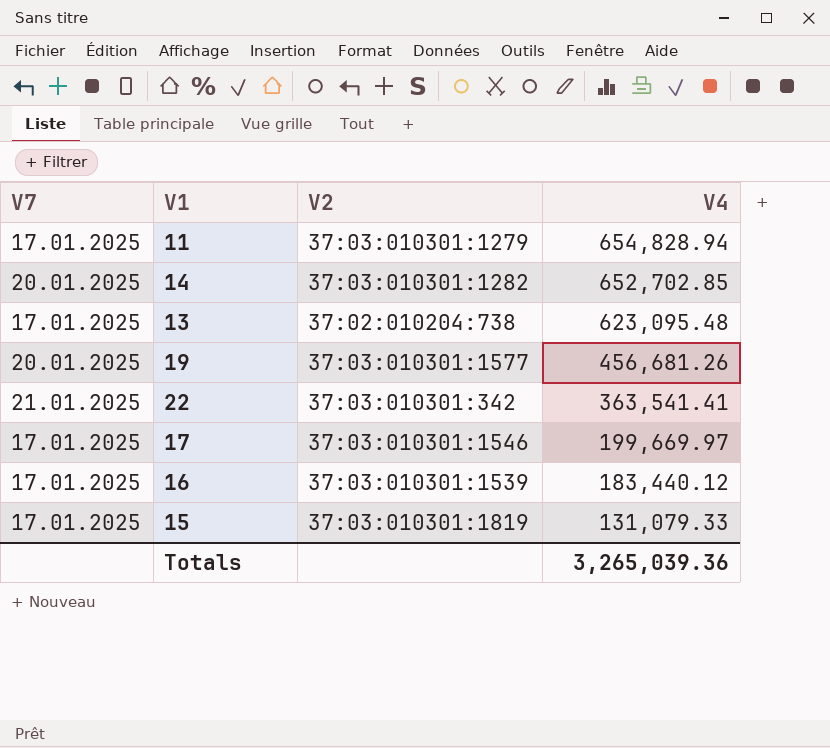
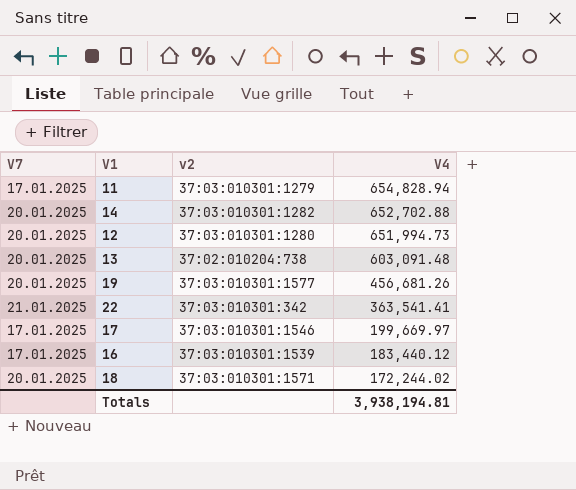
column name: V2 -> v2
row 15: 17.01.2025 | 37:03:010301:1819 | 131,079.33 -> none
14 | V4: 652,702.85 -> 652,702.88
row 12: none -> 20.01.2025 | 37:03:010301:1280 | 651,994.73
13 | V7: 17.01.2025 -> 20.01.2025
13 | V4: 623,095.48 -> 603,091.48
row 18: none -> 20.01.2025 | 37:03:010301:1571 | 172,244.02
Totals | V4: 3,265,039.36 -> 3,938,194.81

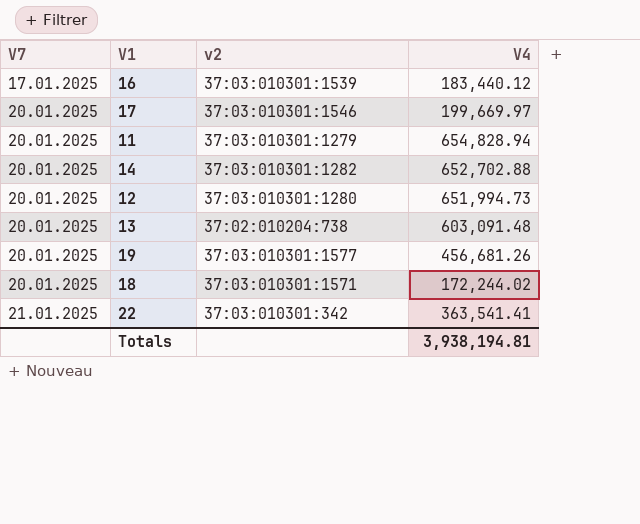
row order: V4 descending -> V7 ascending
17 | V7: 17.01.2025 -> 20.01.2025
11 | V7: 17.01.2025 -> 20.01.2025

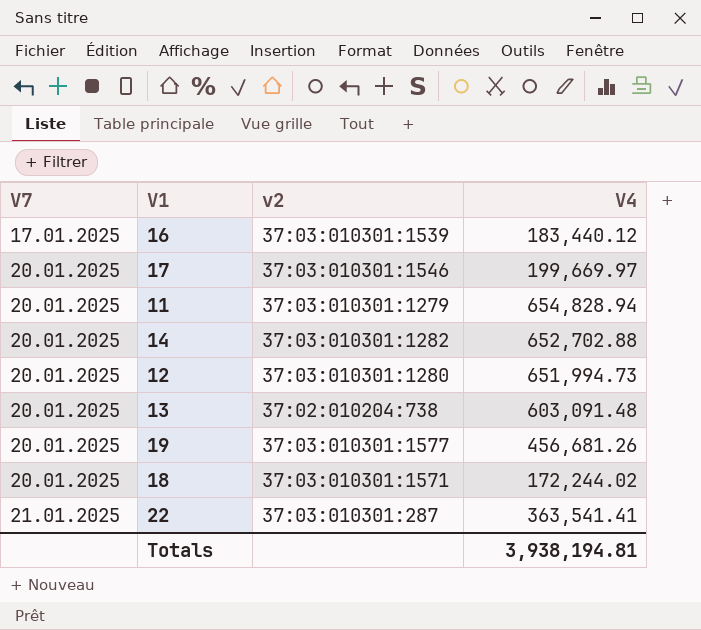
22 | v2: 37:03:010301:342 -> 37:03:010301:287

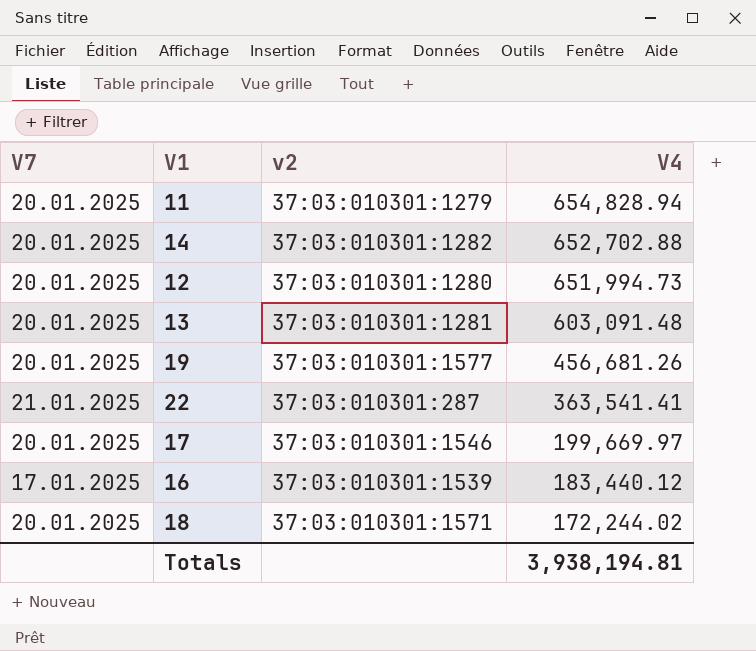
row order: V7 ascending -> V4 descending
13 | v2: 37:02:010204:738 -> 37:03:010301:1281

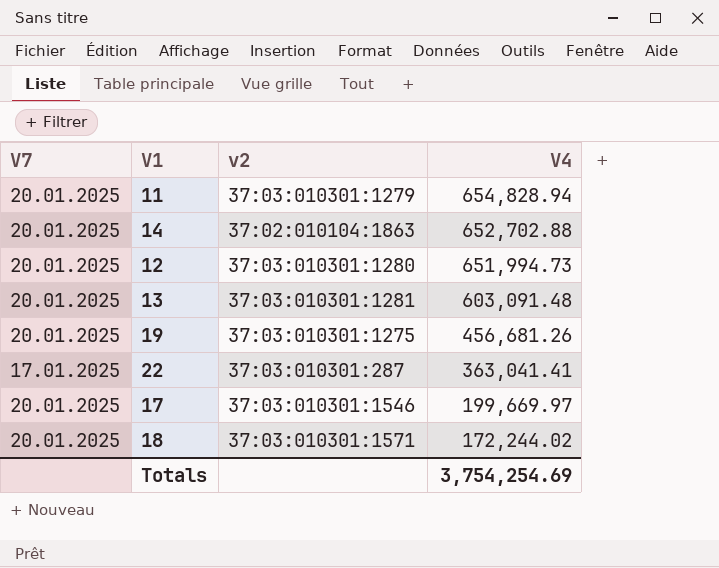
row 16: 17.01.2025 | 37:03:010301:1539 | 183,440.12 -> none
14 | v2: 37:03:010301:1282 -> 37:02:010104:1863
19 | v2: 37:03:010301:1577 -> 37:03:010301:1275
22 | V7: 21.01.2025 -> 17.01.2025
22 | V4: 363,541.41 -> 363,041.41
Totals | V4: 3,938,194.81 -> 3,754,254.69

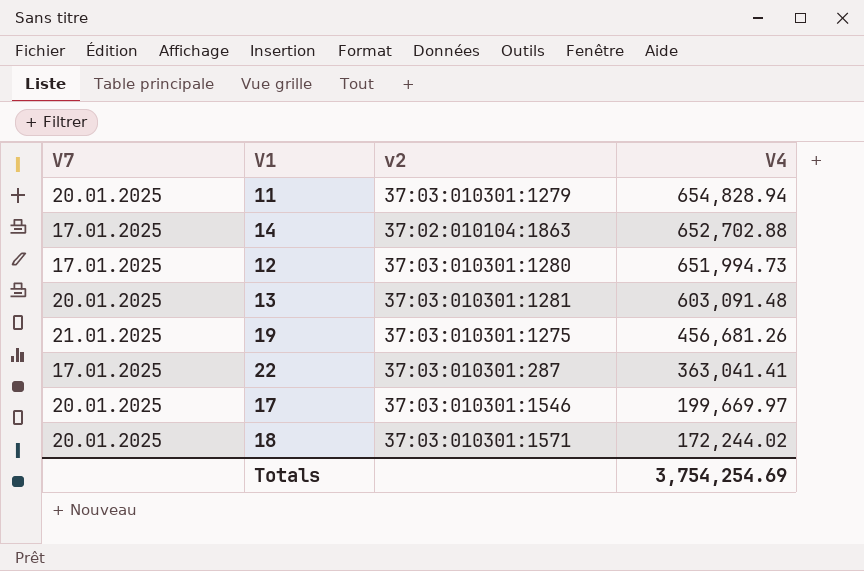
14 | V7: 20.01.2025 -> 17.01.2025
12 | V7: 20.01.2025 -> 17.01.2025
19 | V7: 20.01.2025 -> 21.01.2025

